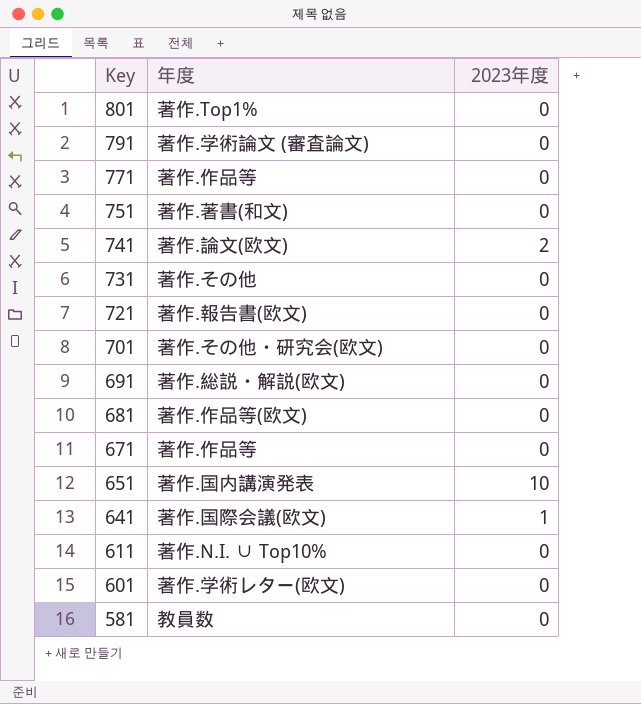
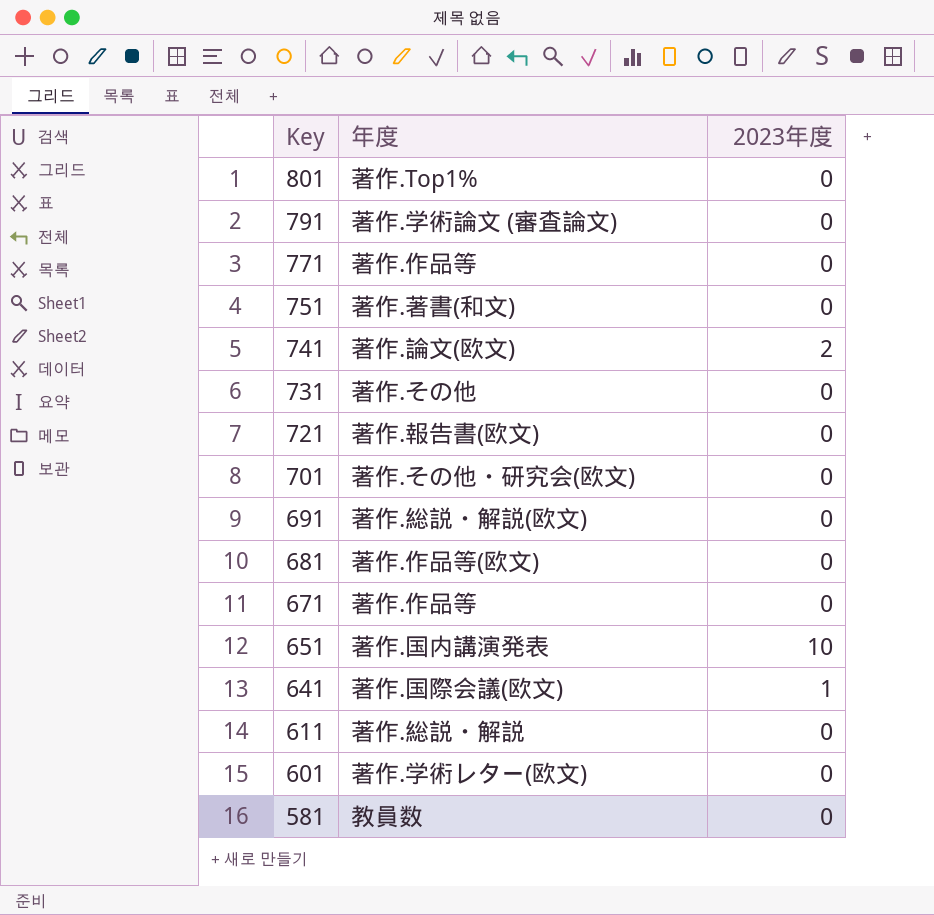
611 | 年度: 著作.N.I. ∪ Top10% -> 著作.総説・解説

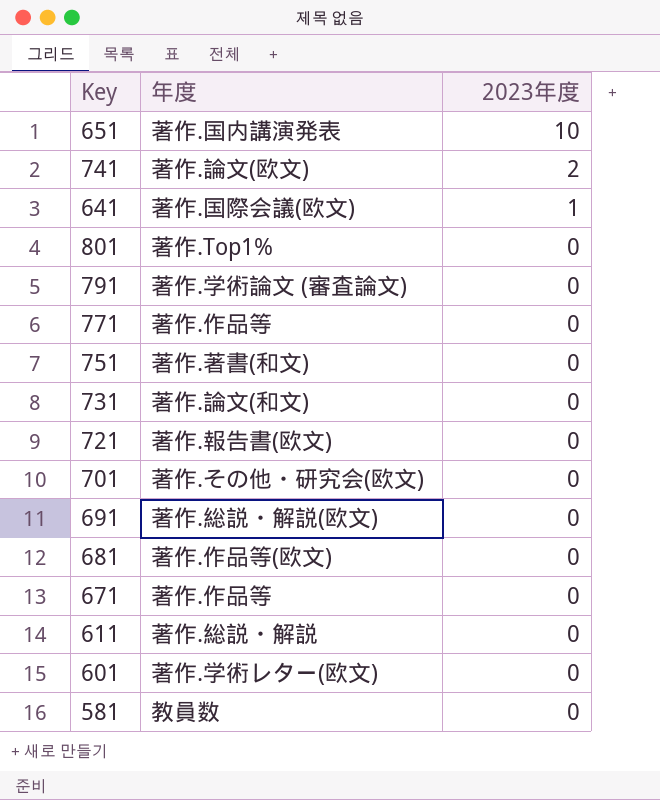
row order: Key descending -> 2023年度 descending
731 | 年度: 著作.その他 -> 著作.論文(和文)

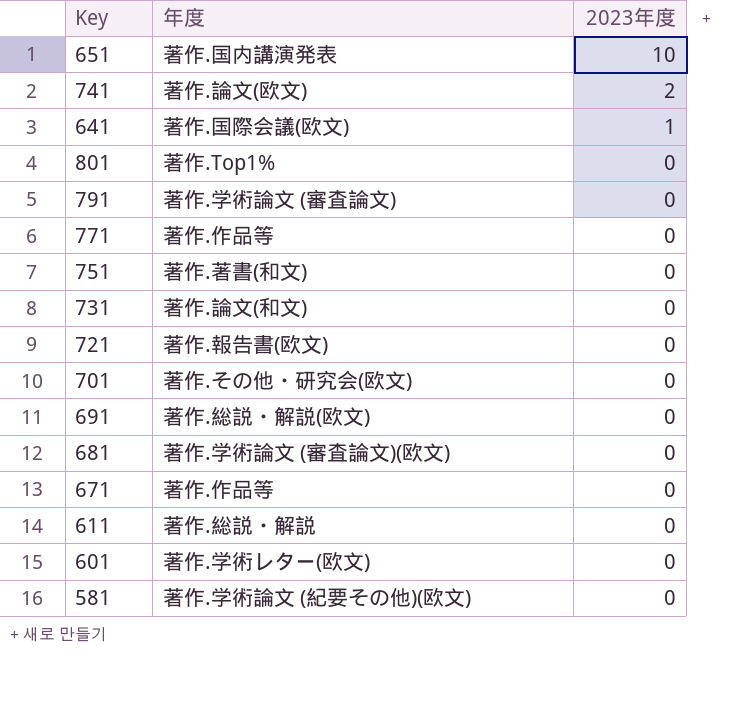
681 | 年度: 著作.作品等(欧文) -> 著作.学術論文 (審査論文)(欧文)
581 | 年度: 教員数 -> 著作.学術論文 (紀要その他)(欧文)

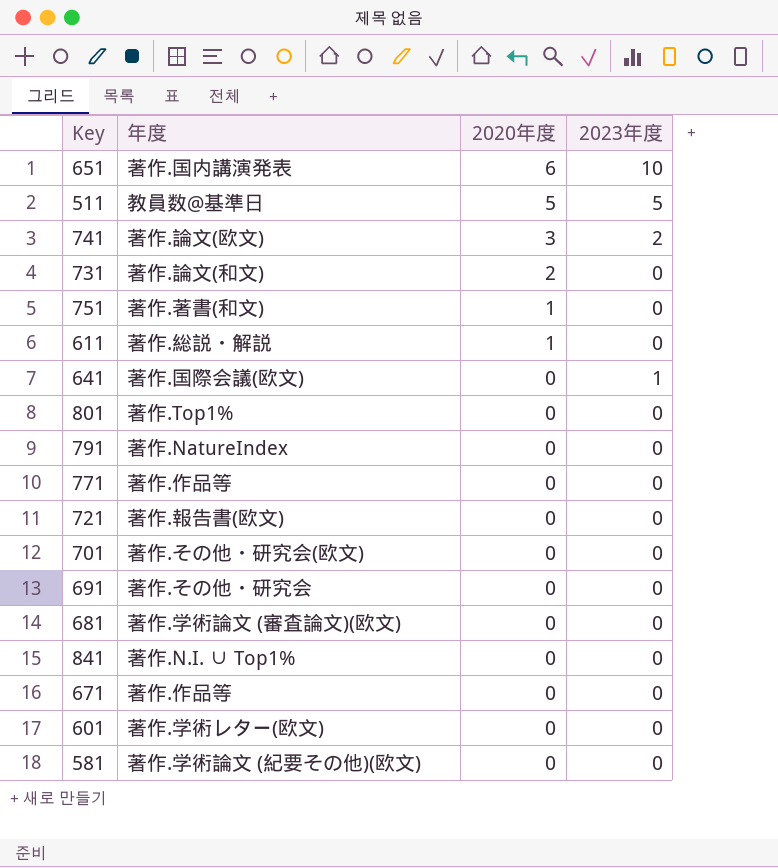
row order: 2023年度 descending -> 2020年度 descending
column 2020年度 | position: none -> 3
row 511: none -> 教員数@基準日 | 5 | 5
791 | 年度: 著作.学術論文 (審査論文) -> 著作.NatureIndex
691 | 年度: 著作.総説・解説(欧文) -> 著作.その他・研究会
row 841: none -> 著作.N.I. ∪ Top1% | 0 | 0

